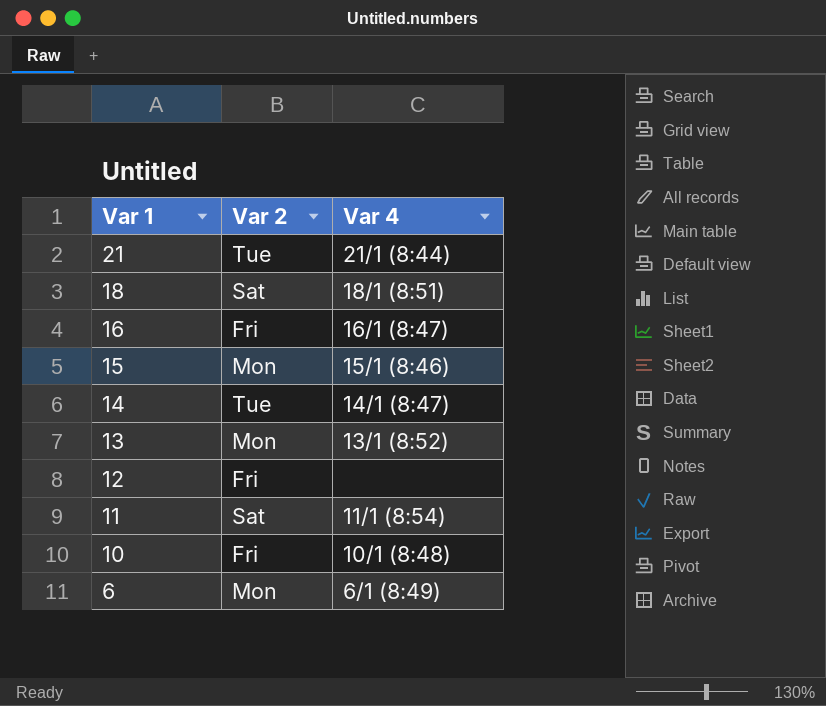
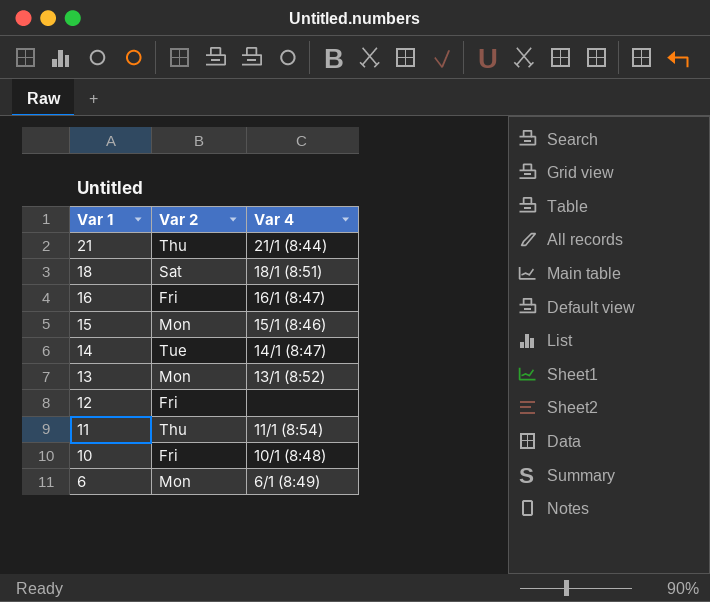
21 | Var 2: Tue -> Thu
11 | Var 2: Sat -> Thu

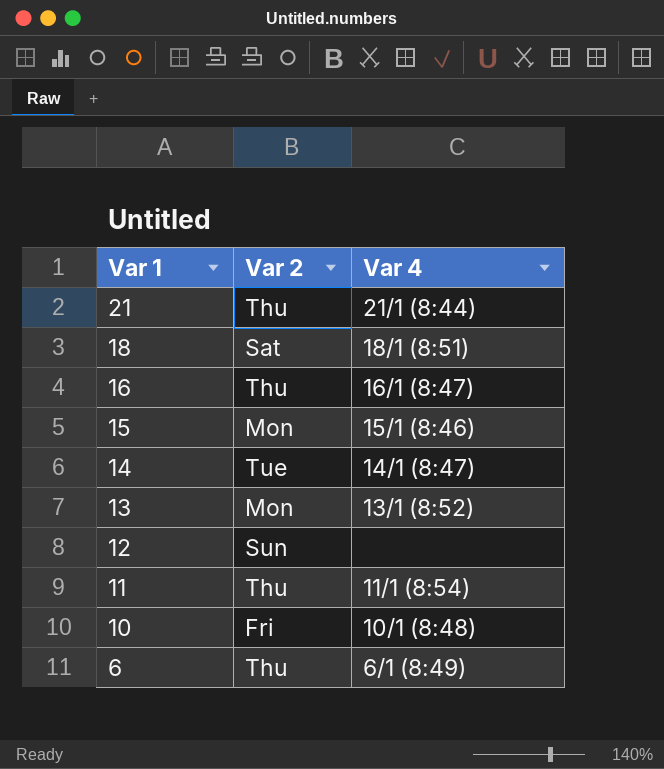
16 | Var 2: Fri -> Thu
12 | Var 2: Fri -> Sun
6 | Var 2: Mon -> Thu

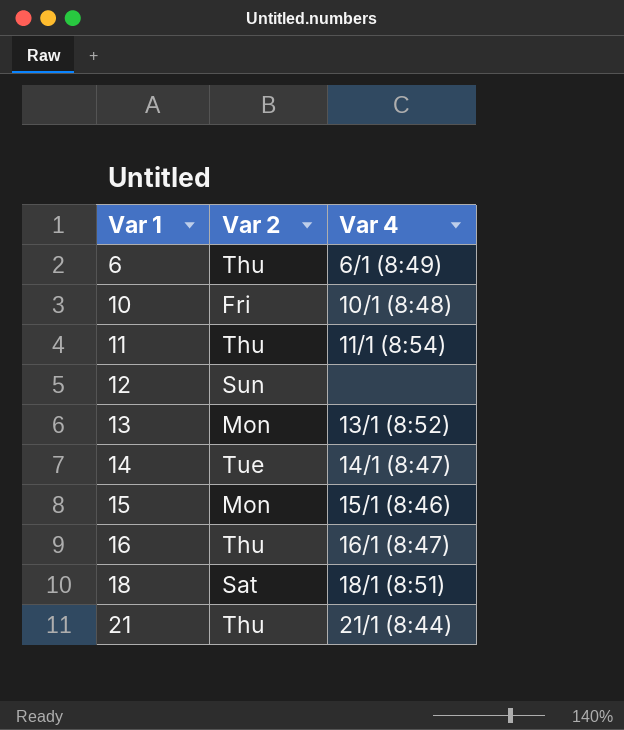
row order: Var 1 descending -> Var 1 ascending

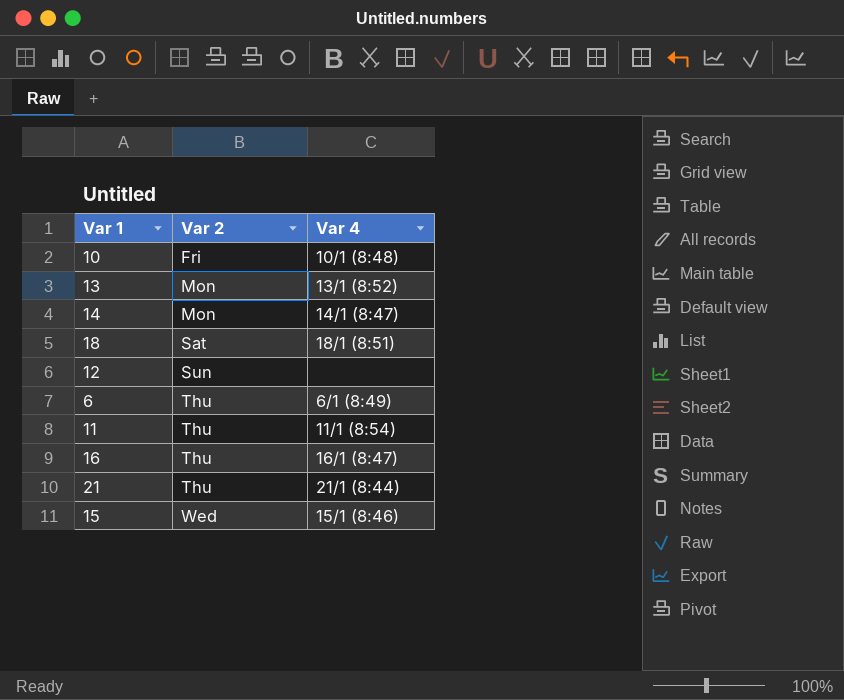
row order: Var 1 ascending -> Var 2 ascending
14 | Var 2: Tue -> Mon
15 | Var 2: Mon -> Wed

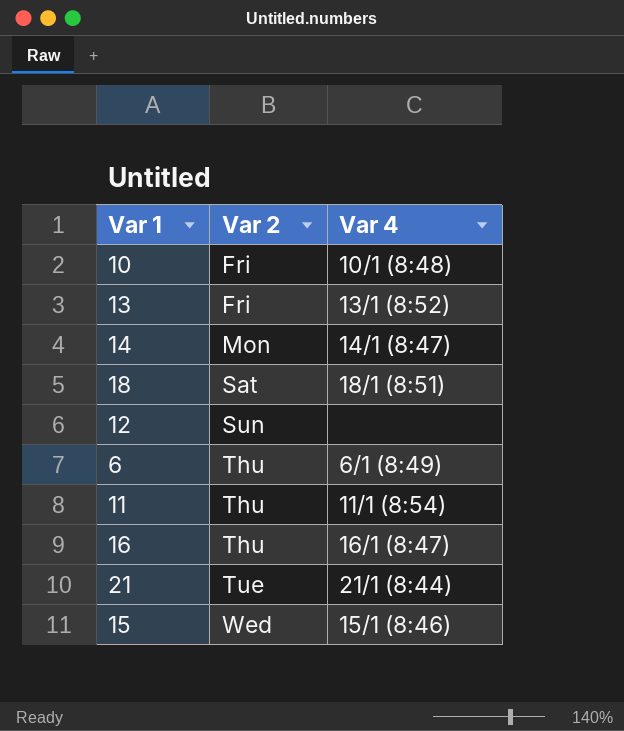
13 | Var 2: Mon -> Fri
21 | Var 2: Thu -> Tue

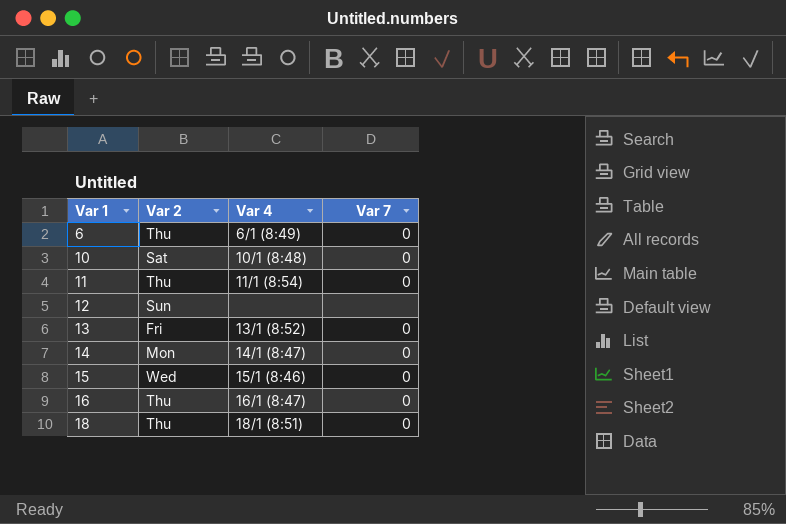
row order: Var 2 ascending -> Var 1 ascending
column Var 7 | position: none -> 4
row 21: Tue | 21/1 (8:44) -> none
10 | Var 2: Fri -> Sat
18 | Var 2: Sat -> Thu

